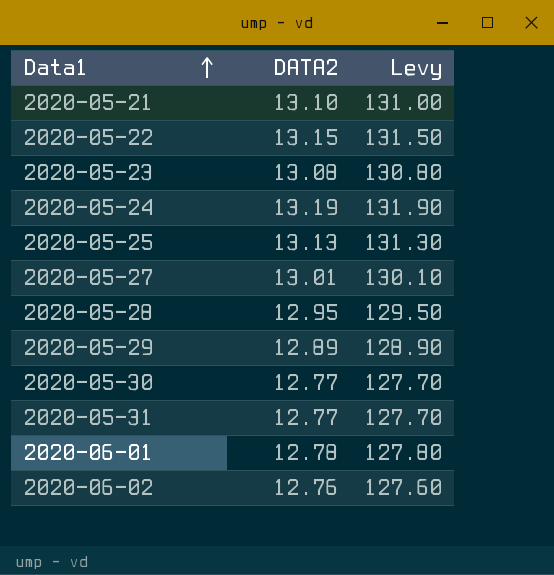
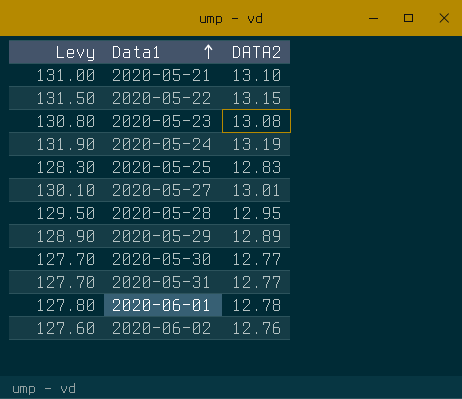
column Levy | position: 3 -> 1
2020-05-25 | Levy: 131.30 -> 128.30
2020-05-25 | DATA2: 13.13 -> 12.83

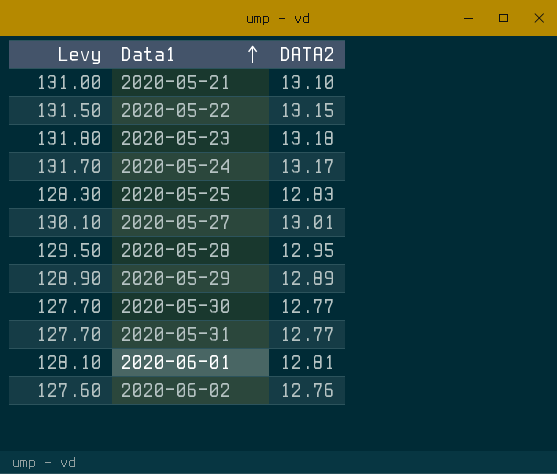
2020-05-23 | Levy: 130.80 -> 131.80
2020-05-23 | DATA2: 13.08 -> 13.18
2020-05-24 | Levy: 131.90 -> 131.70
2020-05-24 | DATA2: 13.19 -> 13.17
2020-06-01 | Levy: 127.80 -> 128.10
2020-06-01 | DATA2: 12.78 -> 12.81

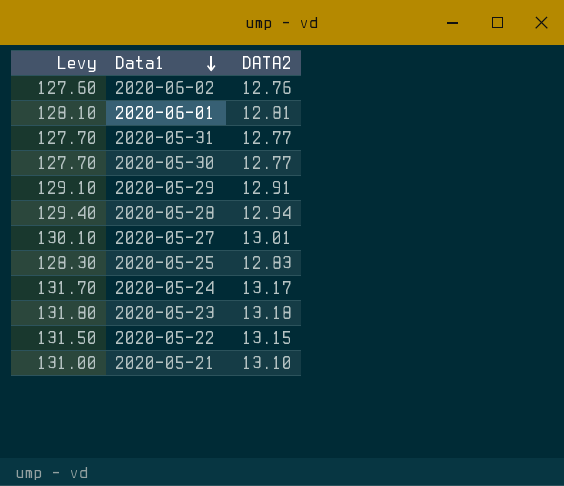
row order: Data1 ascending -> Data1 descending
2020-05-29 | Levy: 128.90 -> 129.10
2020-05-29 | DATA2: 12.89 -> 12.91
2020-05-28 | Levy: 129.50 -> 129.40
2020-05-28 | DATA2: 12.95 -> 12.94

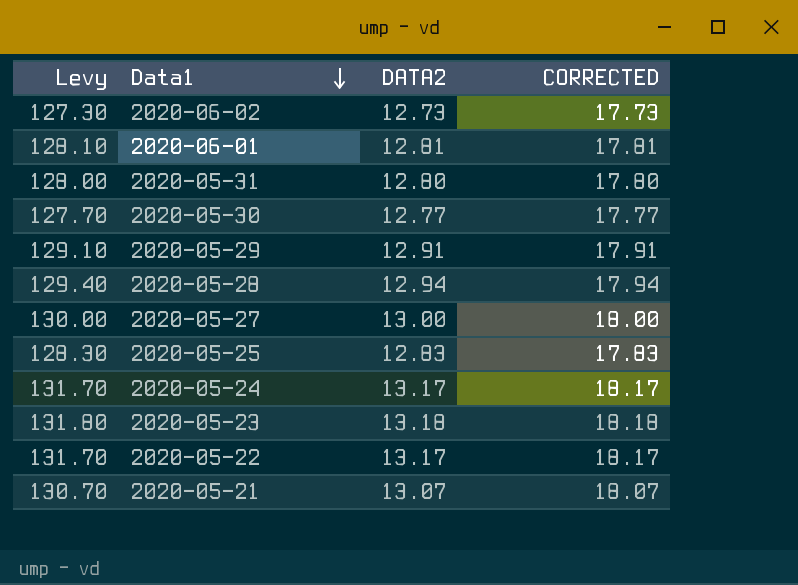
column CORRECTED | formula: none -> [DATA2] + 5
2020-06-02 | Levy: 127.60 -> 127.30
2020-06-02 | DATA2: 12.76 -> 12.73
2020-05-31 | Levy: 127.70 -> 128.00
2020-05-31 | DATA2: 12.77 -> 12.80
2020-05-27 | Levy: 130.10 -> 130.00
2020-05-27 | DATA2: 13.01 -> 13.00
2020-05-22 | Levy: 131.50 -> 131.70
2020-05-22 | DATA2: 13.15 -> 13.17
2020-05-21 | Levy: 131.00 -> 130.70
2020-05-21 | DATA2: 13.10 -> 13.07

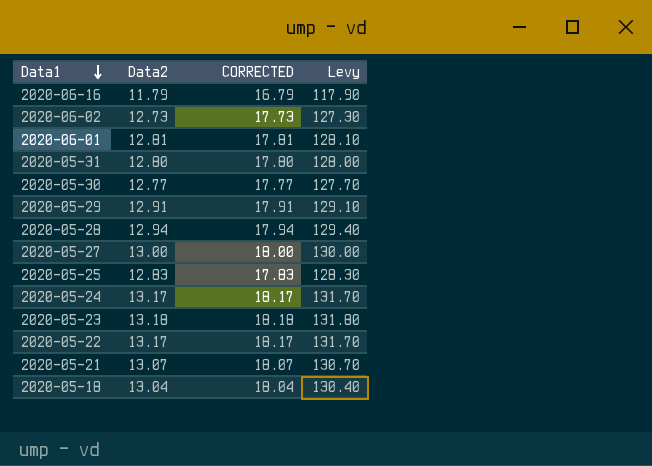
column name: DATA2 -> Data2
column Levy | position: 1 -> 4
row 2020-06-16: none -> 11.79 | 16.79 | 117.90
row 2020-05-18: none -> 13.04 | 18.04 | 130.40

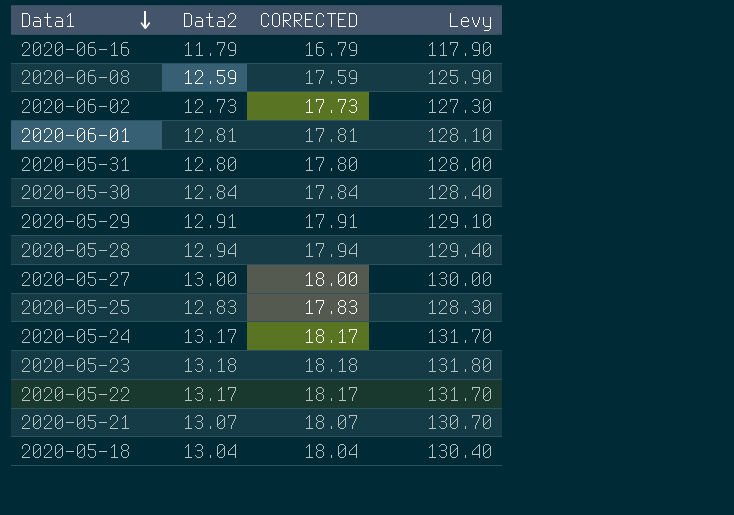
row 2020-06-08: none -> 12.59 | 17.59 | 125.90
2020-05-30 | Data2: 12.77 -> 12.84
2020-05-30 | CORRECTED: 17.77 -> 17.84
2020-05-30 | Levy: 127.70 -> 128.40

